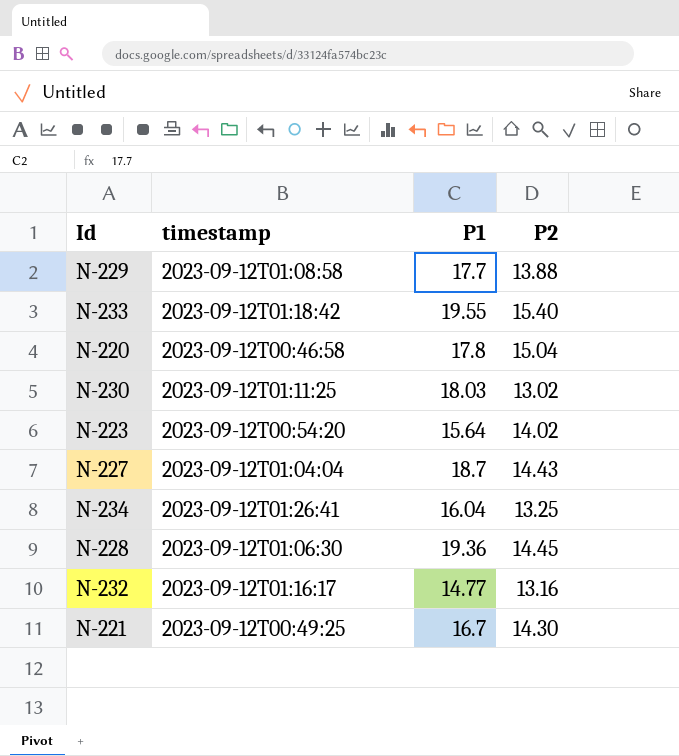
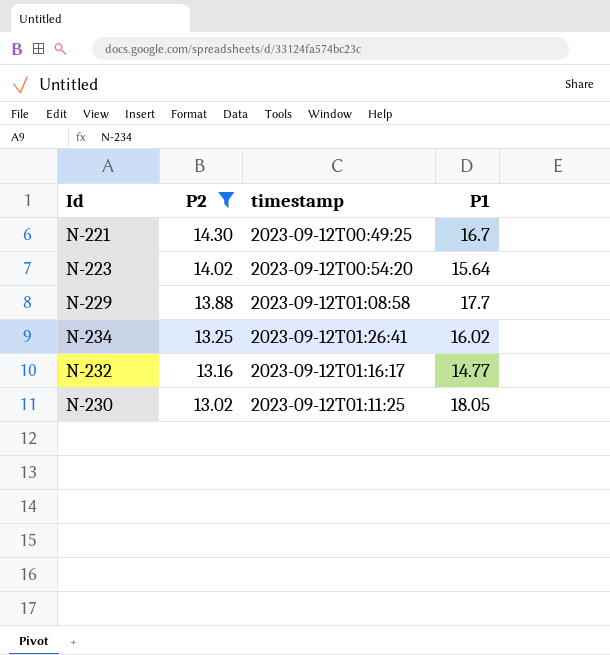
filter: none -> P2 <= 14.30
row order: none -> P2 descending
column P2 | position: 4 -> 2
N-234 | P1: 16.04 -> 16.02
N-230 | P1: 18.03 -> 18.05

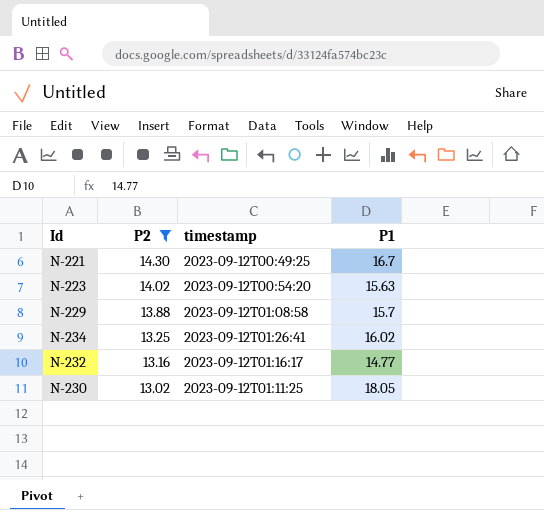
N-223 | P1: 15.64 -> 15.63
N-229 | P1: 17.7 -> 15.7

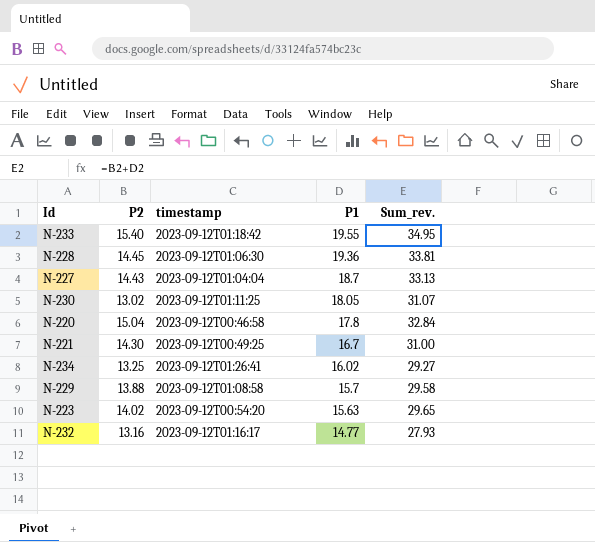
filter: P2 <= 14.30 -> none
row order: P2 descending -> P1 descending
column Sum_rev. | formula: none -> [P2] + [P1]

